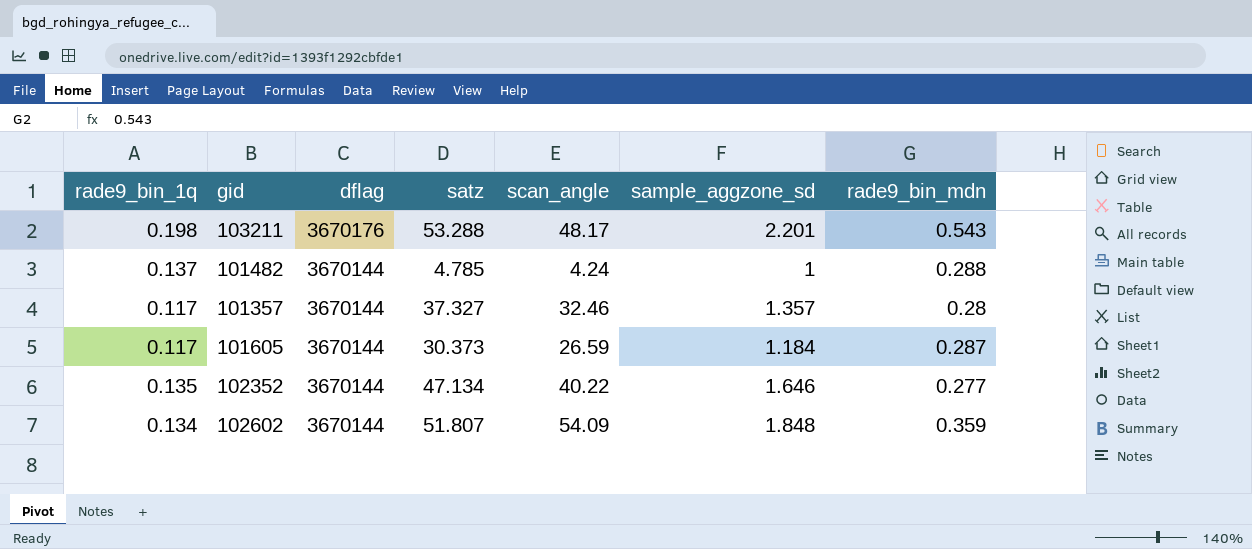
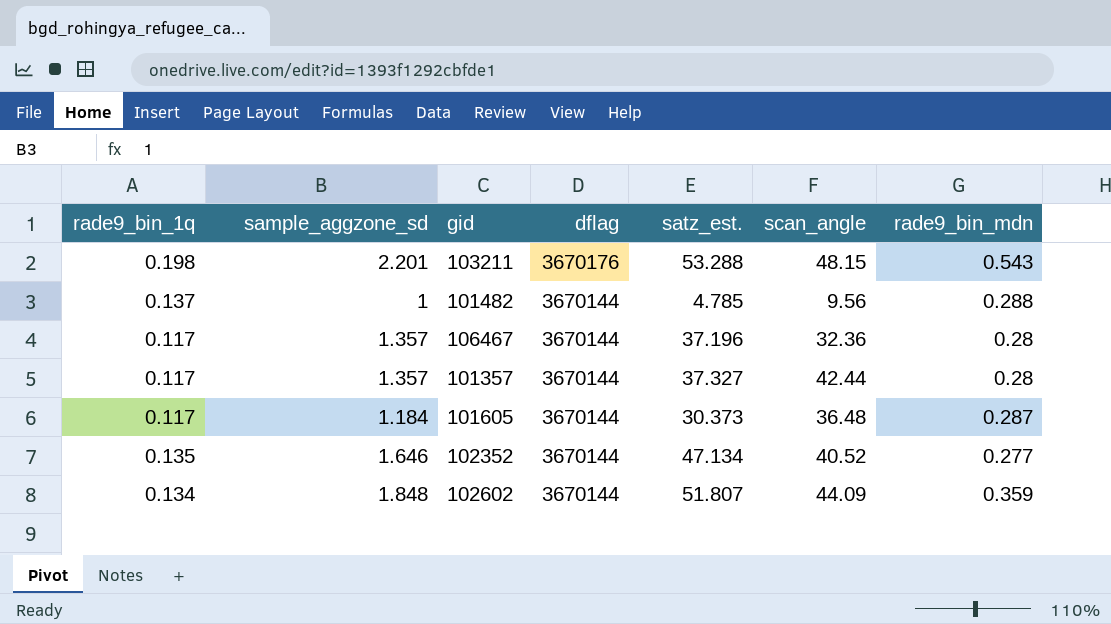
column sample_aggzone_sd | position: 6 -> 2
column name: satz -> satz_est.
103211 | scan_angle: 48.17 -> 48.15
101482 | scan_angle: 4.24 -> 9.56
row 106467: none -> 0.117 | 1.357 | 3670144 | 37.196 | 32.36 | 0.28
101357 | scan_angle: 32.46 -> 42.44
101605 | scan_angle: 26.59 -> 36.48
102352 | scan_angle: 40.22 -> 40.52
102602 | scan_angle: 54.09 -> 44.09

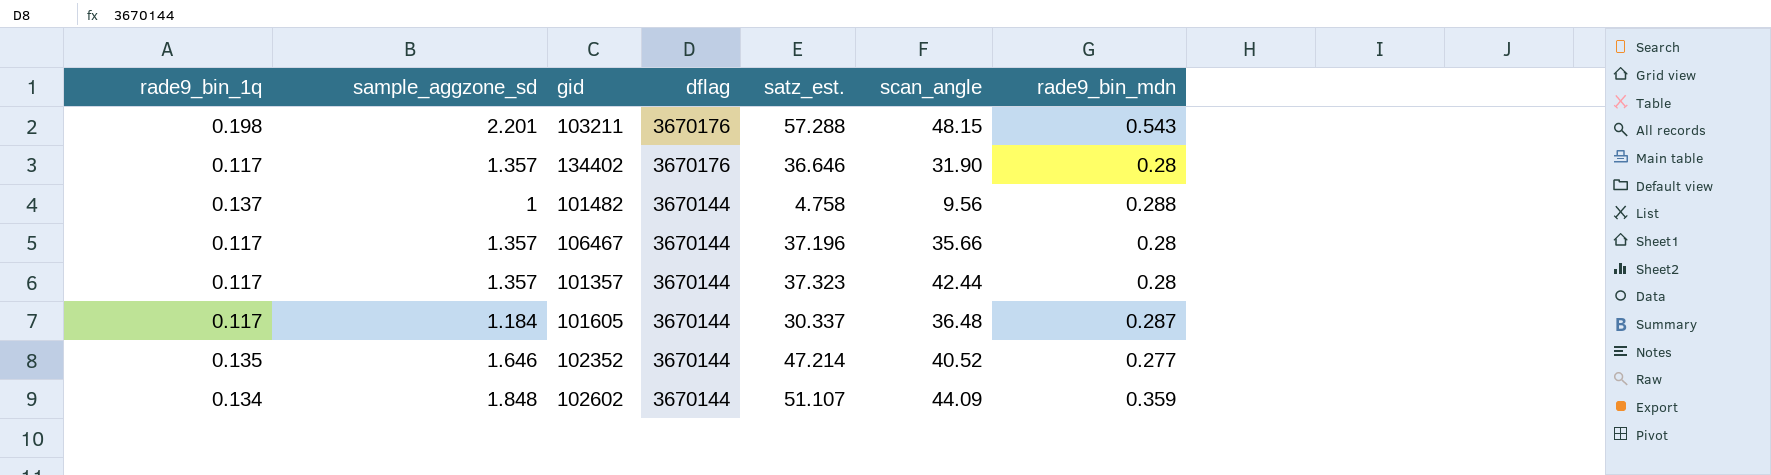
103211 | satz_est.: 53.288 -> 57.288
row 134402: none -> 0.117 | 1.357 | 3670176 | 36.646 | 31.90 | 0.28
101482 | satz_est.: 4.785 -> 4.758
106467 | scan_angle: 32.36 -> 35.66
101357 | satz_est.: 37.327 -> 37.323
101605 | satz_est.: 30.373 -> 30.337
102352 | satz_est.: 47.134 -> 47.214
102602 | satz_est.: 51.807 -> 51.107

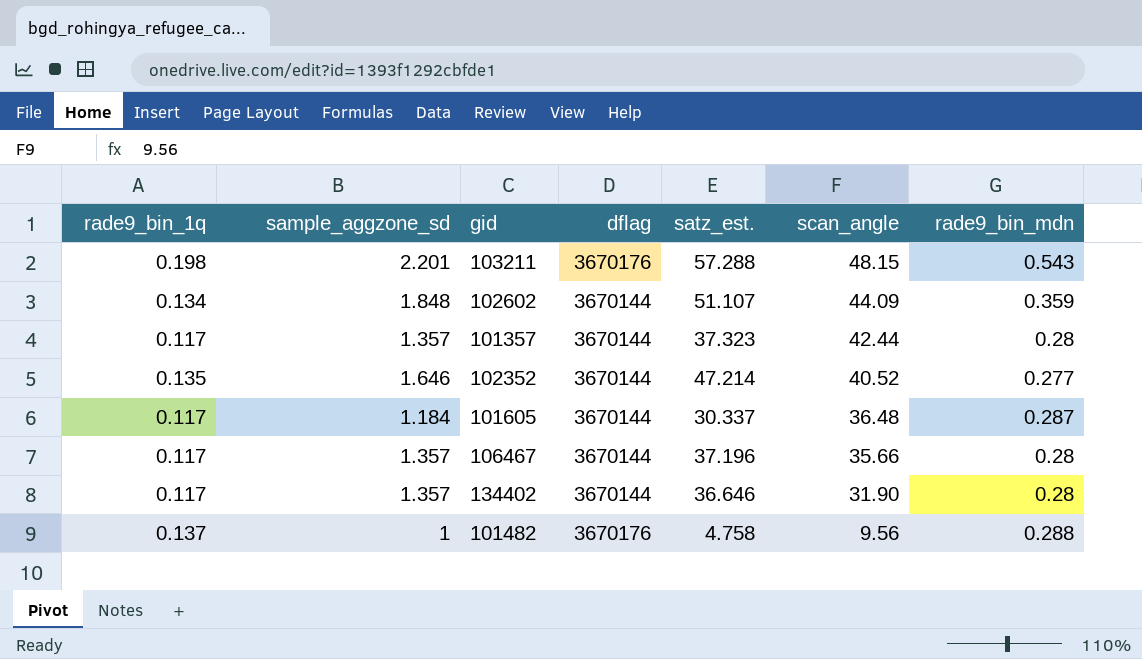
row order: dflag descending -> scan_angle descending
134402 | dflag: 3670176 -> 3670144
101482 | dflag: 3670144 -> 3670176

